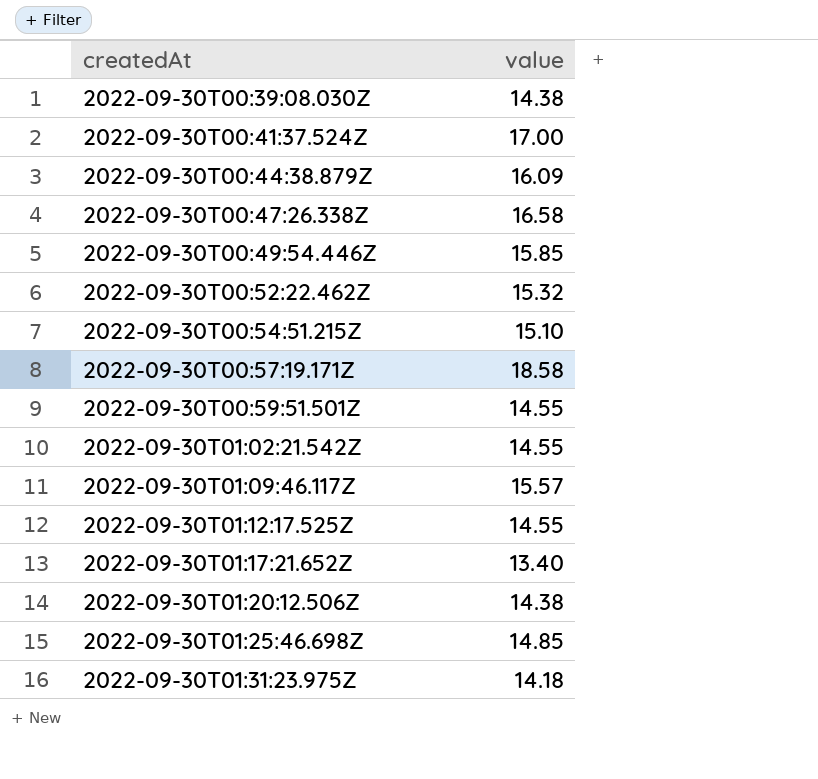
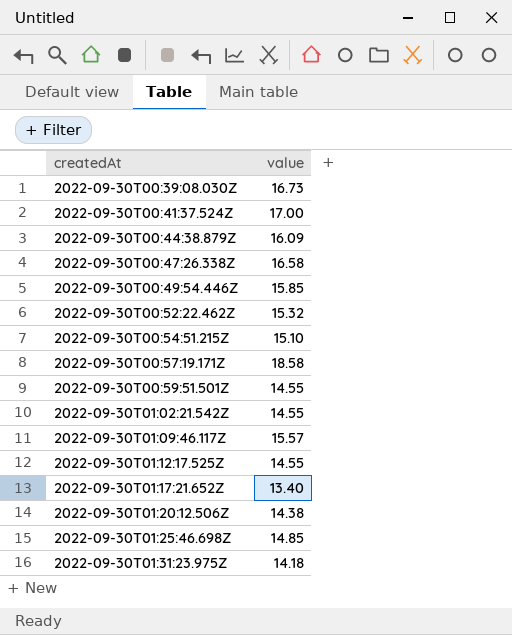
2022-09-30T00:39:08.030Z | value: 14.38 -> 16.73

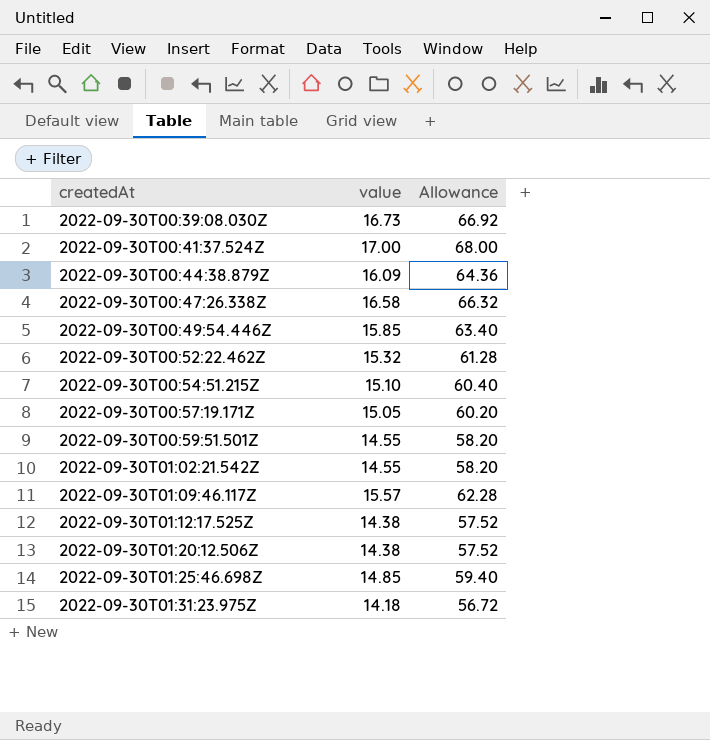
column Allowance | formula: none -> [value] * 4
row 2022-09-30T01:17:21.652Z: 13.40 -> none
2022-09-30T00:57:19.171Z | value: 18.58 -> 15.05
2022-09-30T01:12:17.525Z | value: 14.55 -> 14.38

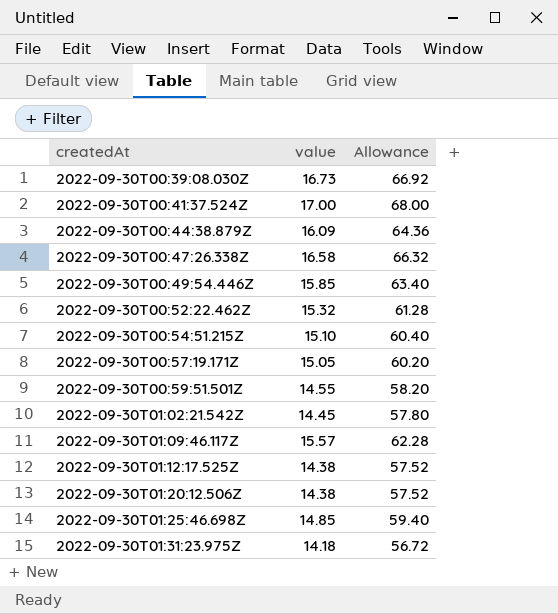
2022-09-30T01:02:21.542Z | value: 14.55 -> 14.45
2022-09-30T01:02:21.542Z | Allowance: 58.20 -> 57.80

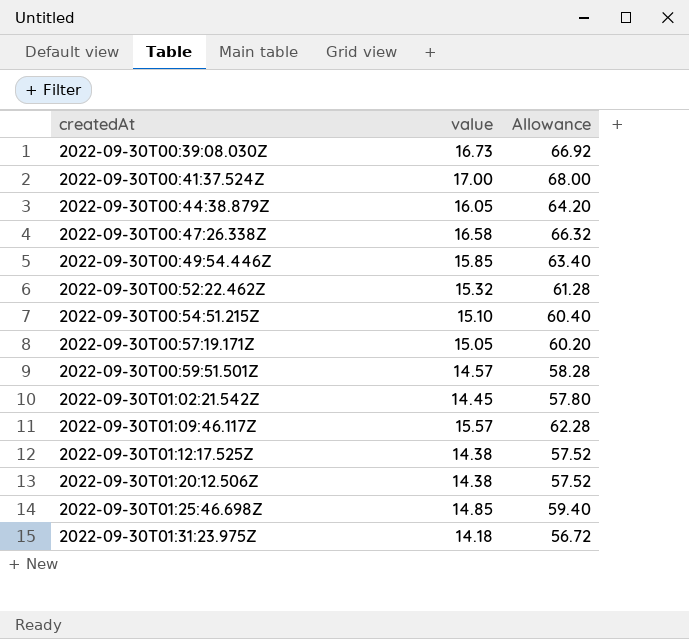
2022-09-30T00:44:38.879Z | value: 16.09 -> 16.05
2022-09-30T00:44:38.879Z | Allowance: 64.36 -> 64.20
2022-09-30T00:59:51.501Z | value: 14.55 -> 14.57
2022-09-30T00:59:51.501Z | Allowance: 58.20 -> 58.28

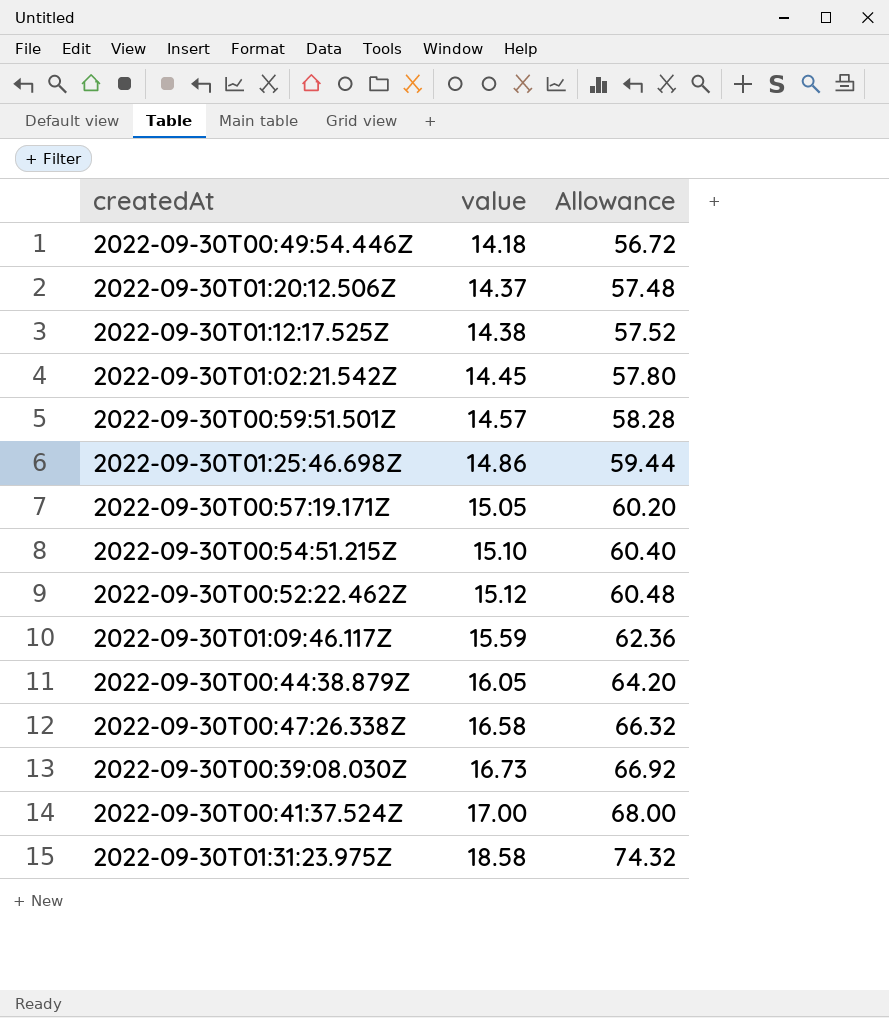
row order: createdAt ascending -> value ascending
2022-09-30T00:49:54.446Z | value: 15.85 -> 14.18
2022-09-30T00:49:54.446Z | Allowance: 63.40 -> 56.72
2022-09-30T01:20:12.506Z | value: 14.38 -> 14.37
2022-09-30T01:20:12.506Z | Allowance: 57.52 -> 57.48
2022-09-30T01:25:46.698Z | value: 14.85 -> 14.86
2022-09-30T01:25:46.698Z | Allowance: 59.40 -> 59.44
2022-09-30T00:52:22.462Z | value: 15.32 -> 15.12
2022-09-30T00:52:22.462Z | Allowance: 61.28 -> 60.48
2022-09-30T01:09:46.117Z | value: 15.57 -> 15.59
2022-09-30T01:09:46.117Z | Allowance: 62.28 -> 62.36
2022-09-30T01:31:23.975Z | value: 14.18 -> 18.58
2022-09-30T01:31:23.975Z | Allowance: 56.72 -> 74.32

